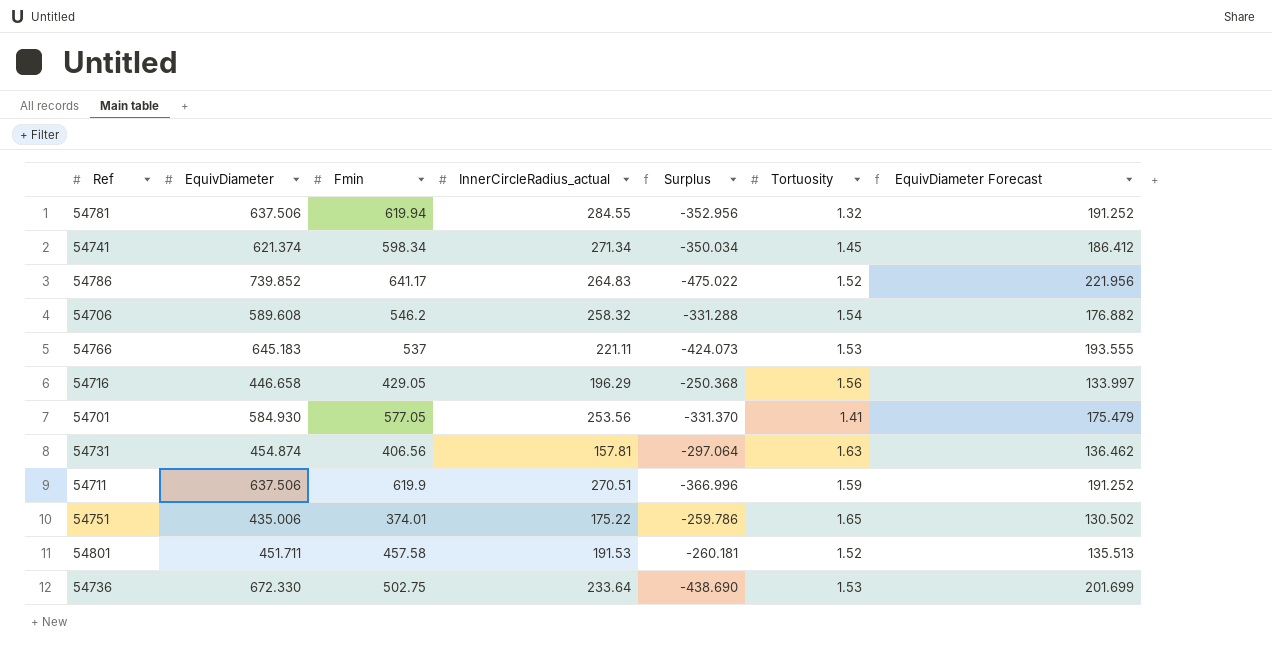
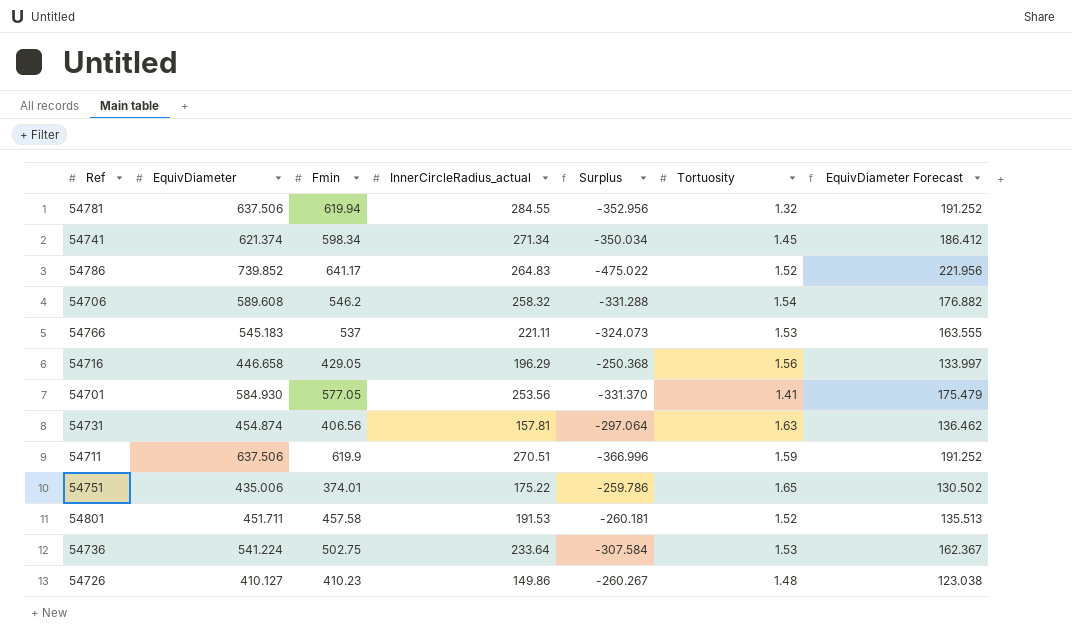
54766 | EquivDiameter: 645.183 -> 545.183
54766 | Surplus: -424.073 -> -324.073
54766 | EquivDiameter Forecast: 193.555 -> 163.555
54736 | EquivDiameter: 672.330 -> 541.224
54736 | Surplus: -438.690 -> -307.584
54736 | EquivDiameter Forecast: 201.699 -> 162.367
row 54726: none -> 410.127 | 410.23 | 149.86 | -260.267 | 1.48 | 123.038

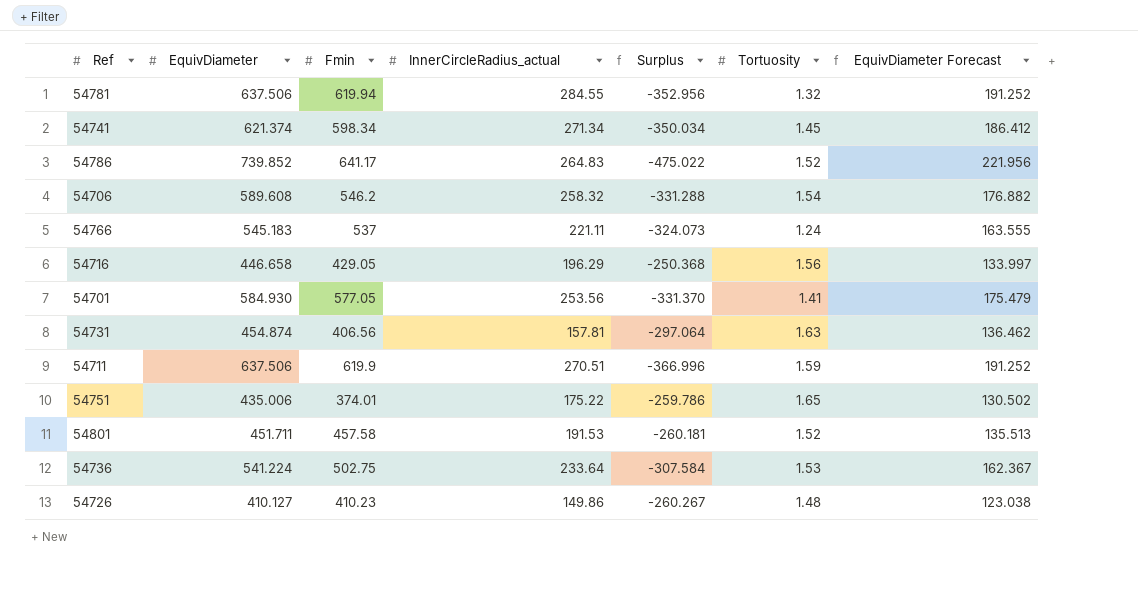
54766 | Tortuosity: 1.53 -> 1.24

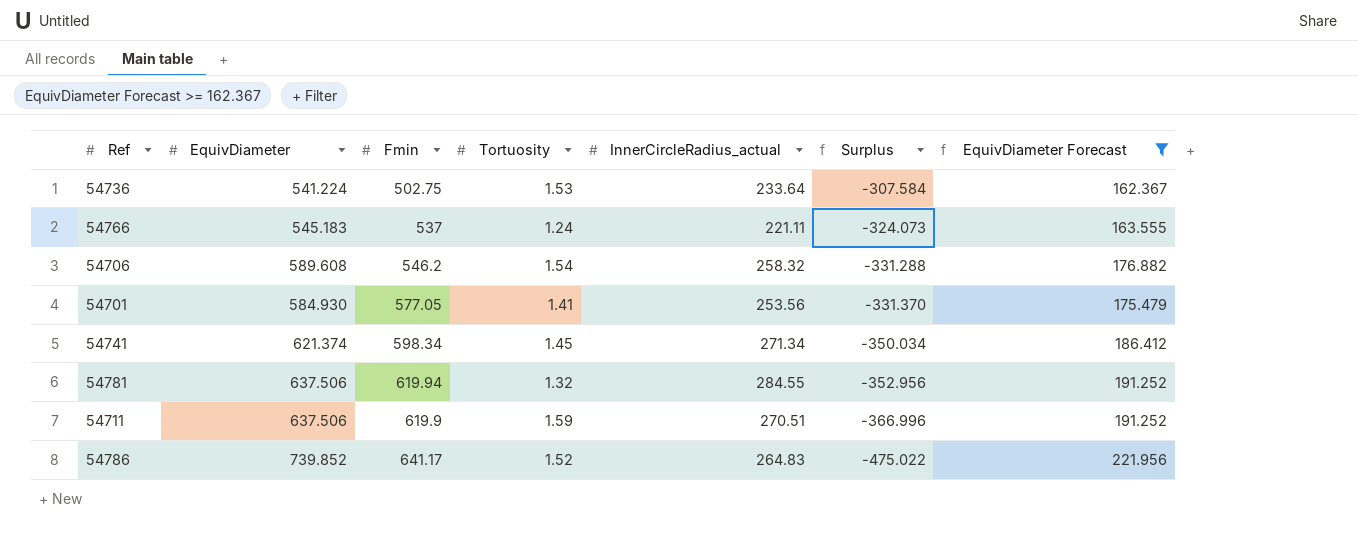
filter: none -> EquivDiameter Forecast >= 162.367
row order: none -> Surplus descending
column Tortuosity | position: 6 -> 4

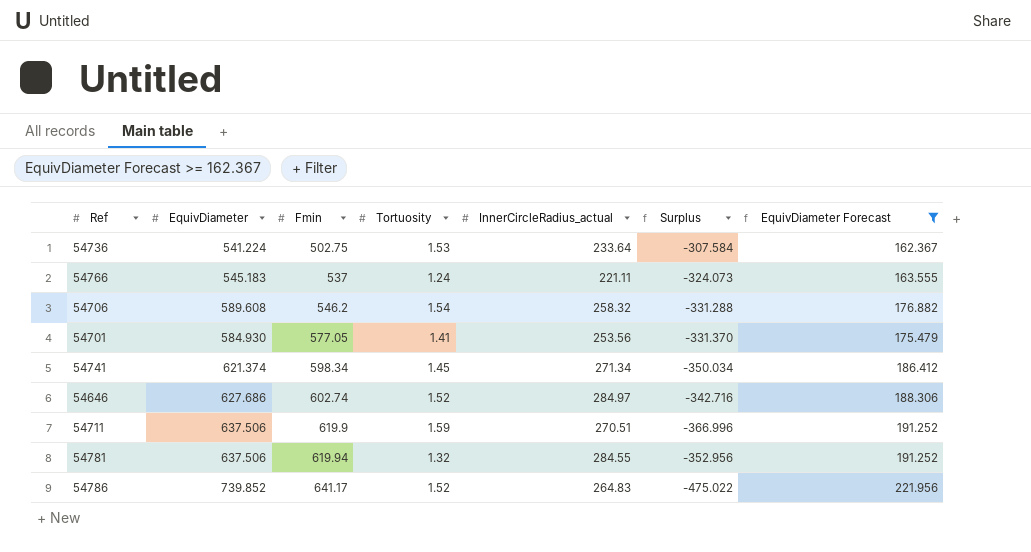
row order: Surplus descending -> Fmin ascending
row 54646: none -> 627.686 | 602.74 | 1.52 | 284.97 | -342.716 | 188.306

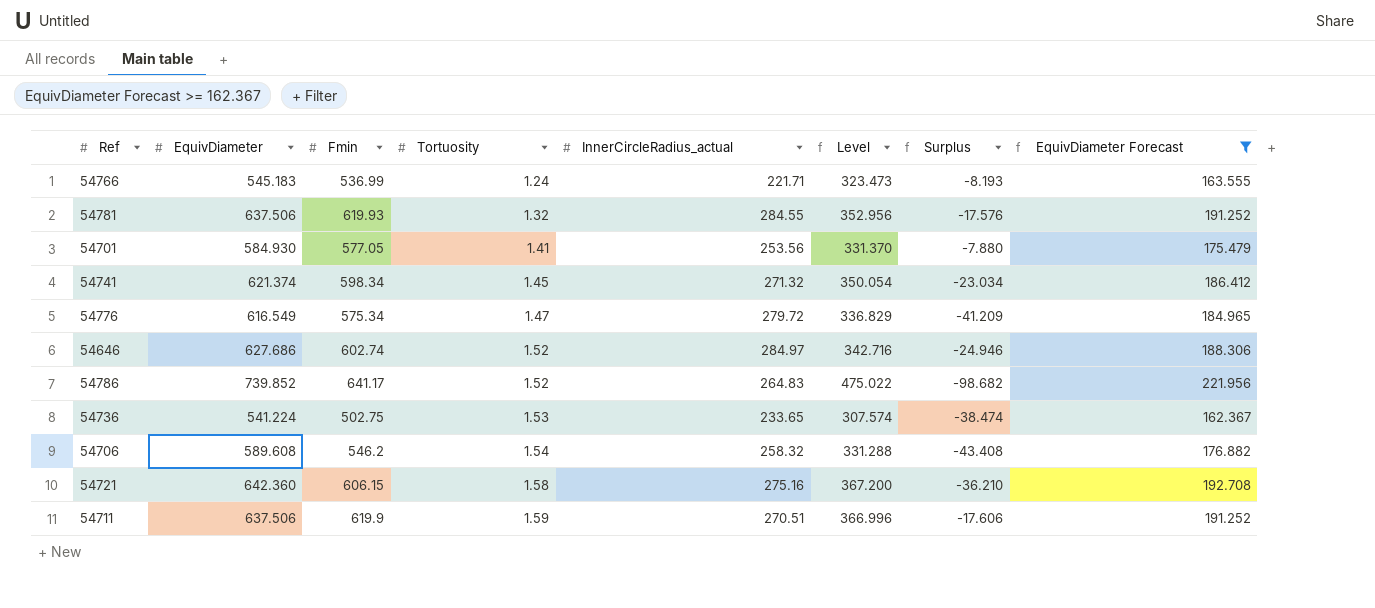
row order: Fmin ascending -> Tortuosity ascending
column Level | formula: none -> [EquivDiameter] - [InnerCircleRadius_actual]
column Surplus | formula: [InnerCircleRadius_actual] - [EquivDiameter] -> [Fmin] - [EquivDiameter]
54766 | Fmin: 537 -> 536.99
54766 | InnerCircleRadius_actual: 221.11 -> 221.71
54781 | Fmin: 619.94 -> 619.93
54741 | InnerCircleRadius_actual: 271.34 -> 271.32
row 54776: none -> 616.549 | 575.34 | 1.47 | 279.72 | 336.829 | -41.209 | 184.965
54736 | InnerCircleRadius_actual: 233.64 -> 233.65
row 54721: none -> 642.360 | 606.15 | 1.58 | 275.16 | 367.200 | -36.210 | 192.708

